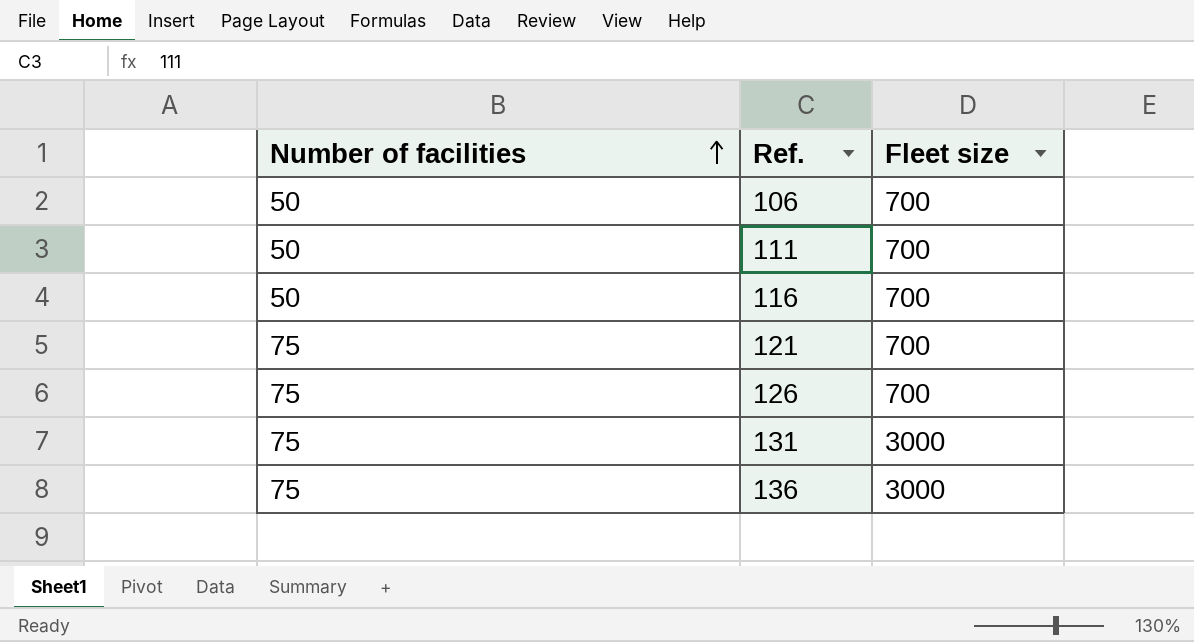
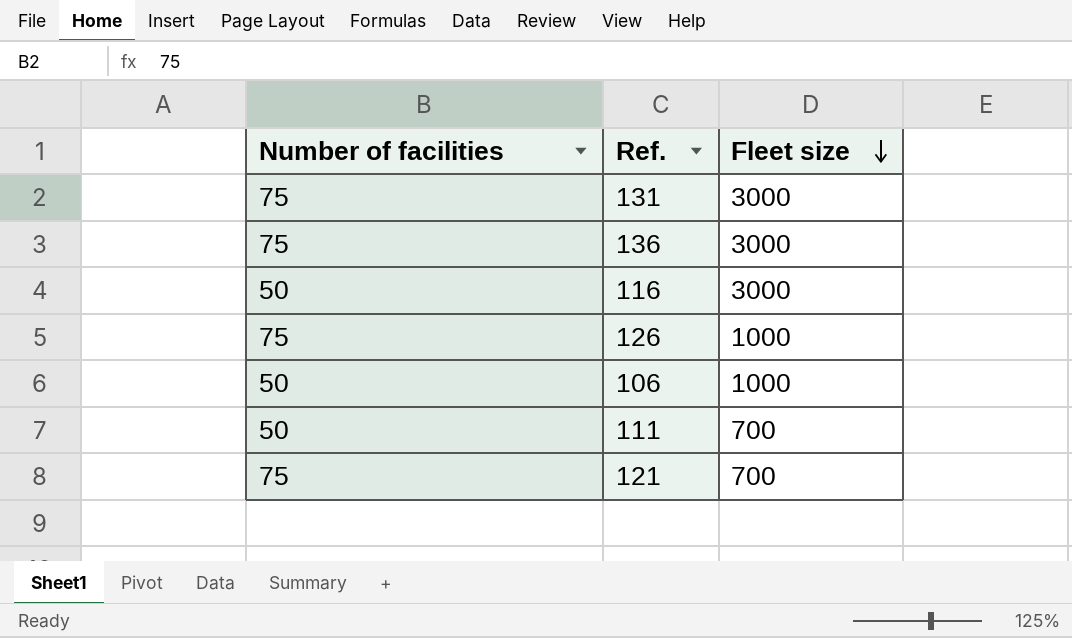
row order: Number of facilities ascending -> Fleet size descending
116 | Fleet size: 700 -> 3000
126 | Fleet size: 700 -> 1000
106 | Fleet size: 700 -> 1000

